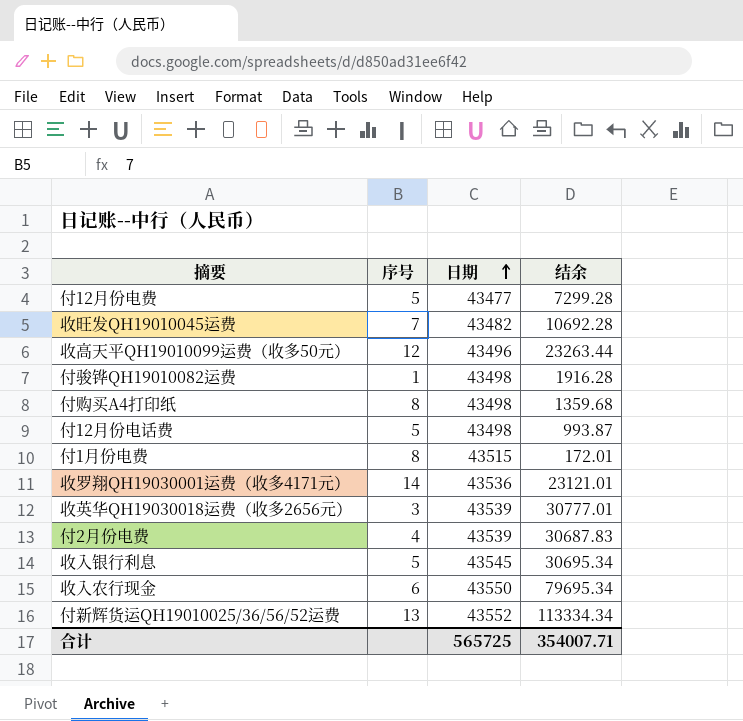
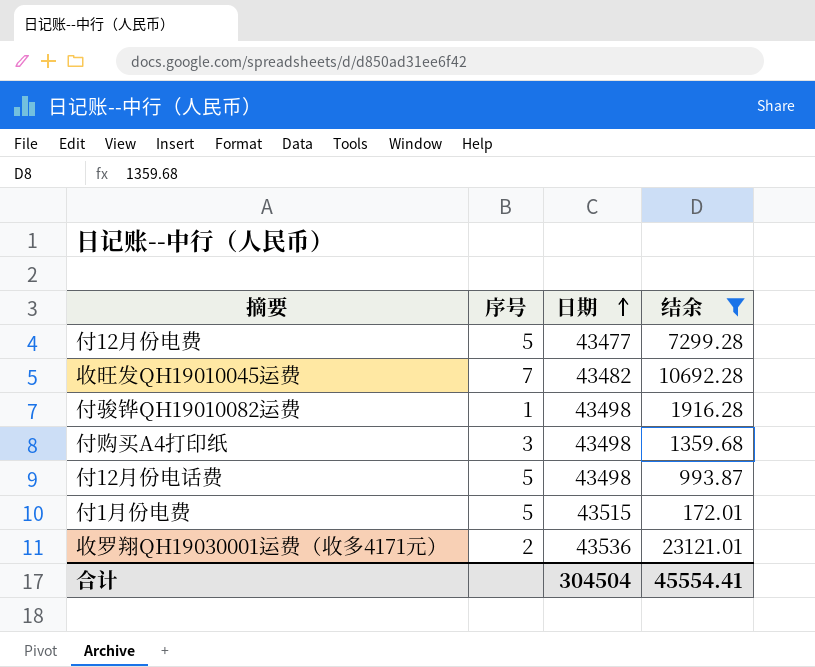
filter: none -> 结余 <= 23121.01
付购买A4打印纸 | 序号: 8 -> 3
付1月份电费 | 序号: 8 -> 5
收罗翔QH19030001运费（收多4171元） | 序号: 14 -> 2
合计 | 日期: 565725 -> 304504
合计 | 结余: 354007.71 -> 45554.41

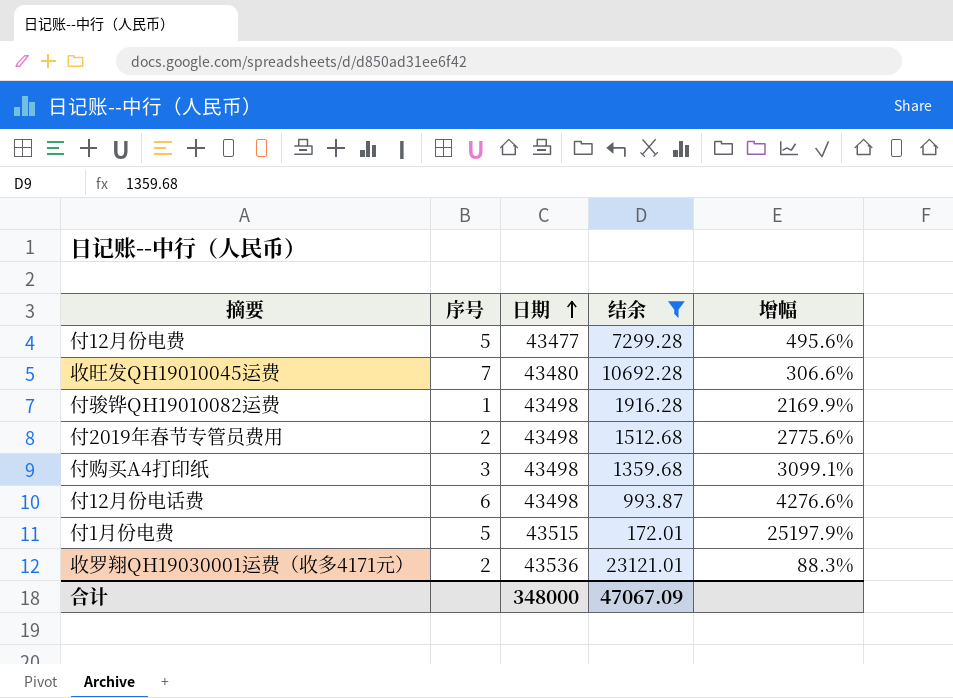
column 增幅 | formula: none -> ([日期] - [结余]) / [结余]
收旺发QH19010045运费 | 日期: 43482 -> 43480
row 付2019年春节专管员费用: none -> 2 | 43498 | 1512.68 | 2775.6%
付12月份电话费 | 序号: 5 -> 6
合计 | 日期: 304504 -> 348000
合计 | 结余: 45554.41 -> 47067.09

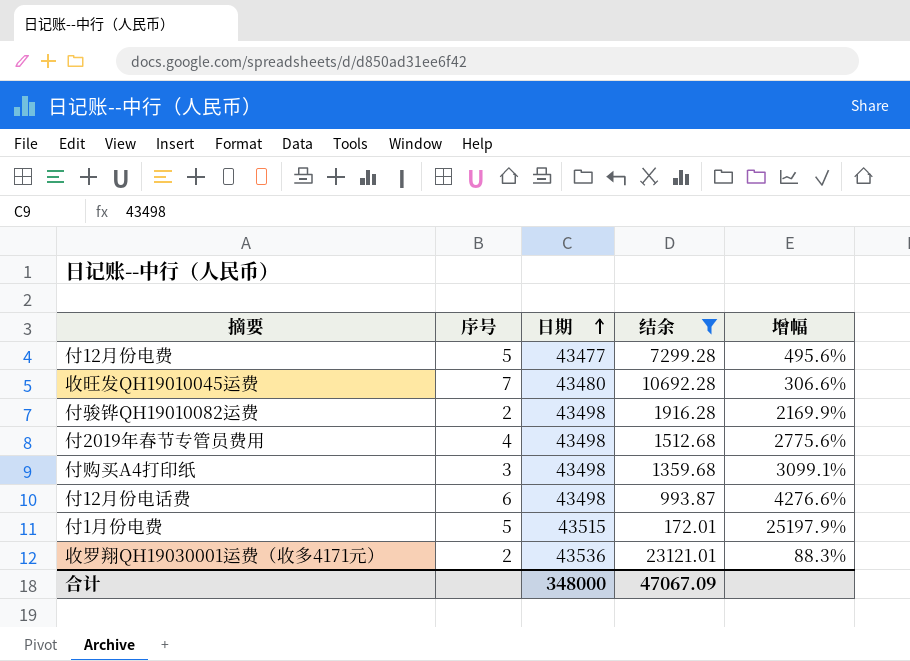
付骏铧QH19010082运费 | 序号: 1 -> 2
付2019年春节专管员费用 | 序号: 2 -> 4

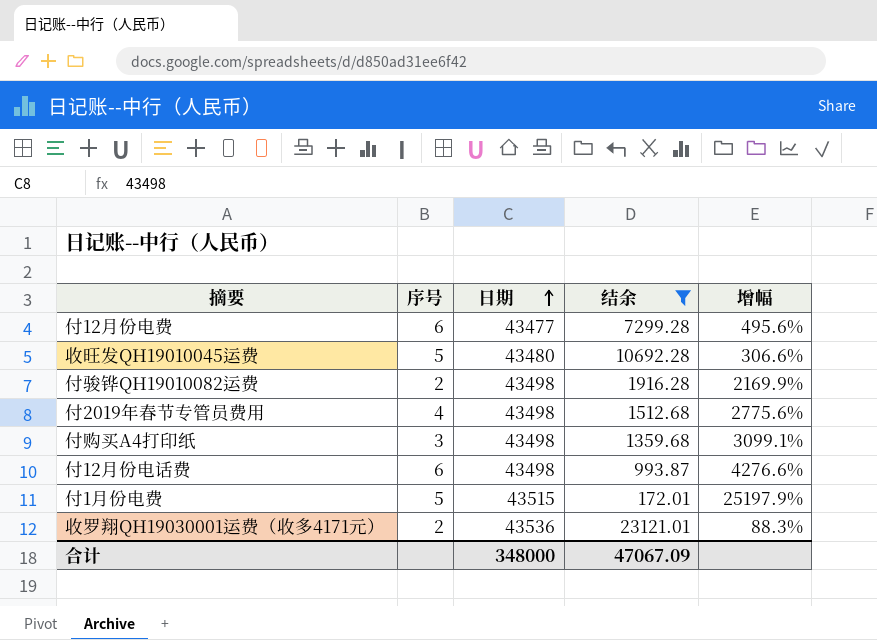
付12月份电费 | 序号: 5 -> 6
收旺发QH19010045运费 | 序号: 7 -> 5

